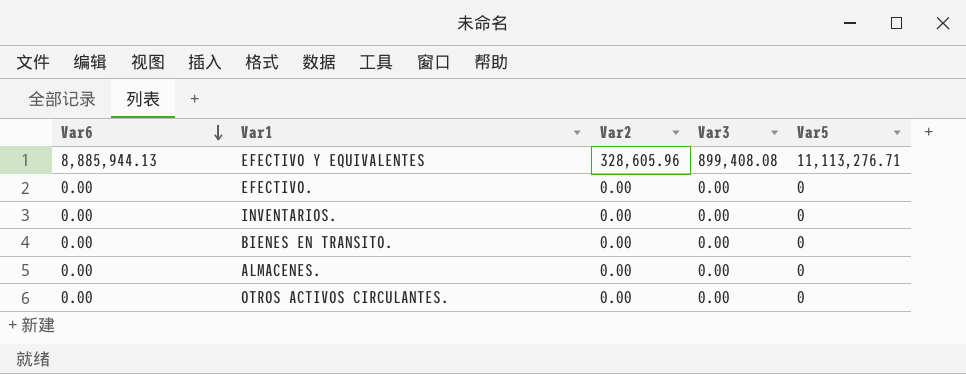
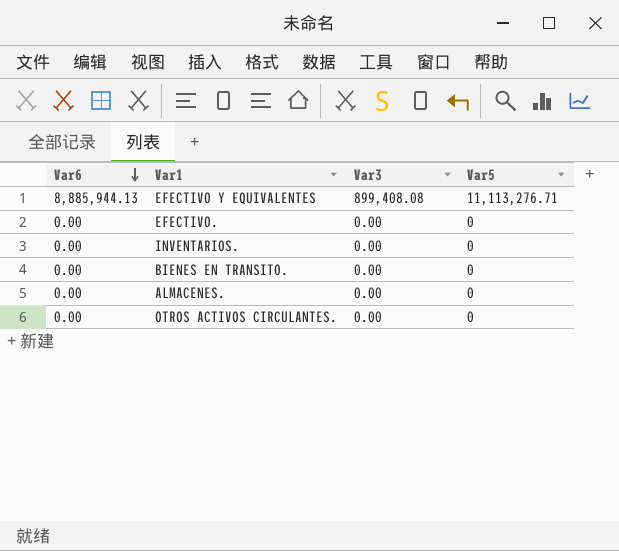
column Var2 | position: 3 -> none

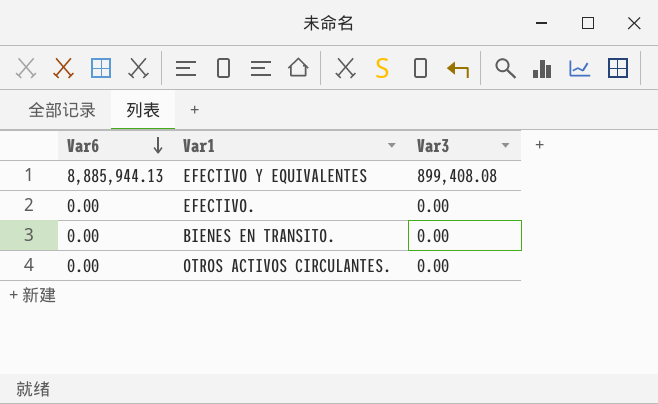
column Var5 | position: 4 -> none
row INVENTARIOS.: 0.00 | 0.00 | 0 -> none
row ALMACENES.: 0.00 | 0.00 | 0 -> none

